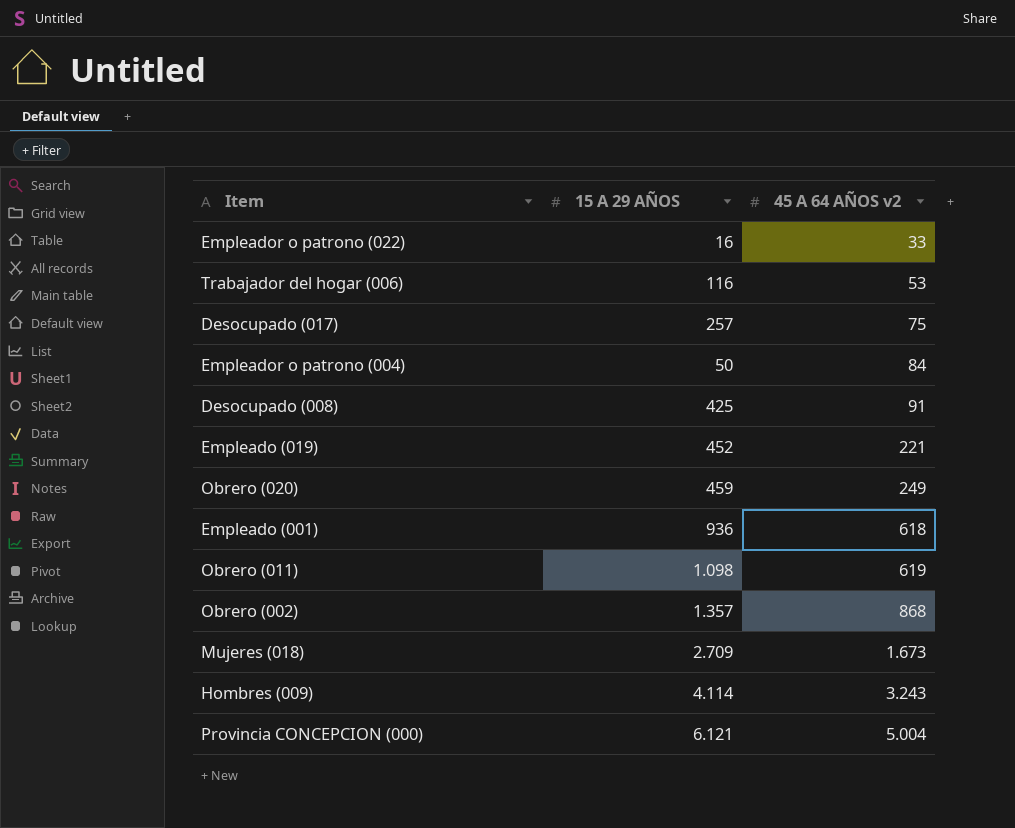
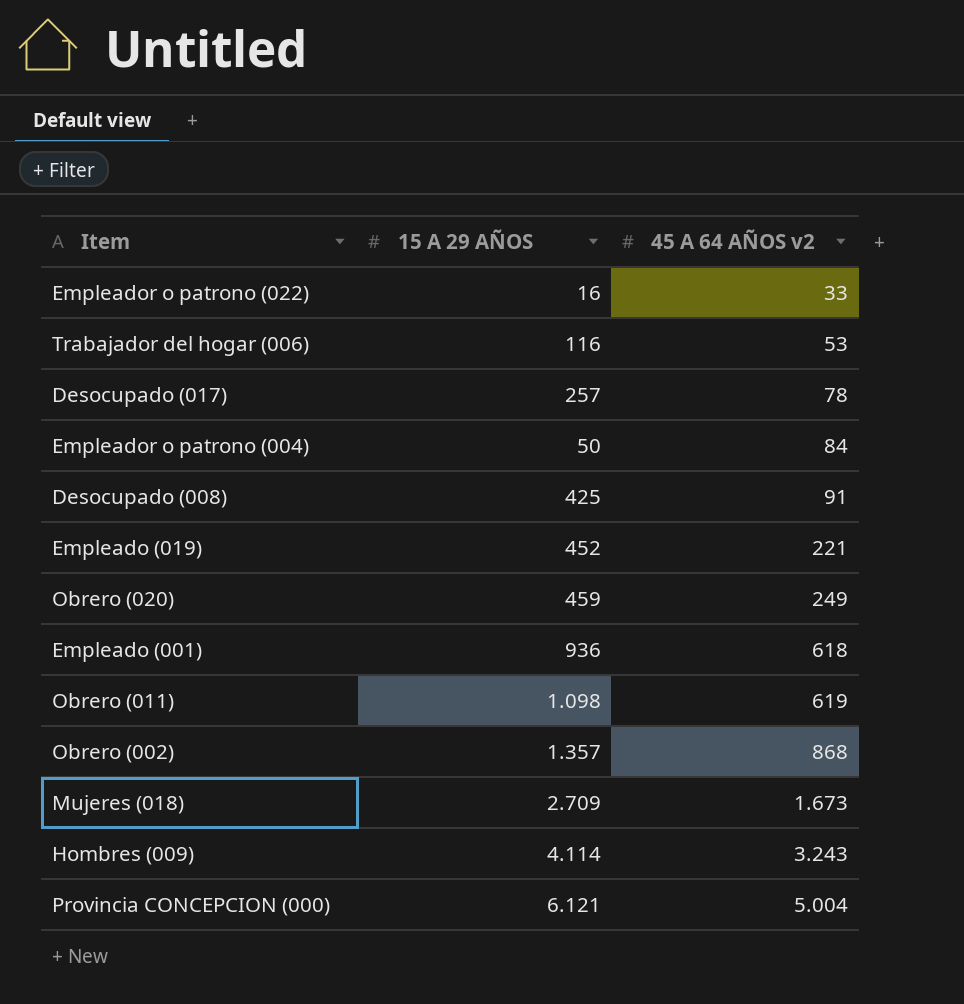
Desocupado (017) | 45 A 64 AÑOS v2: 75 -> 78

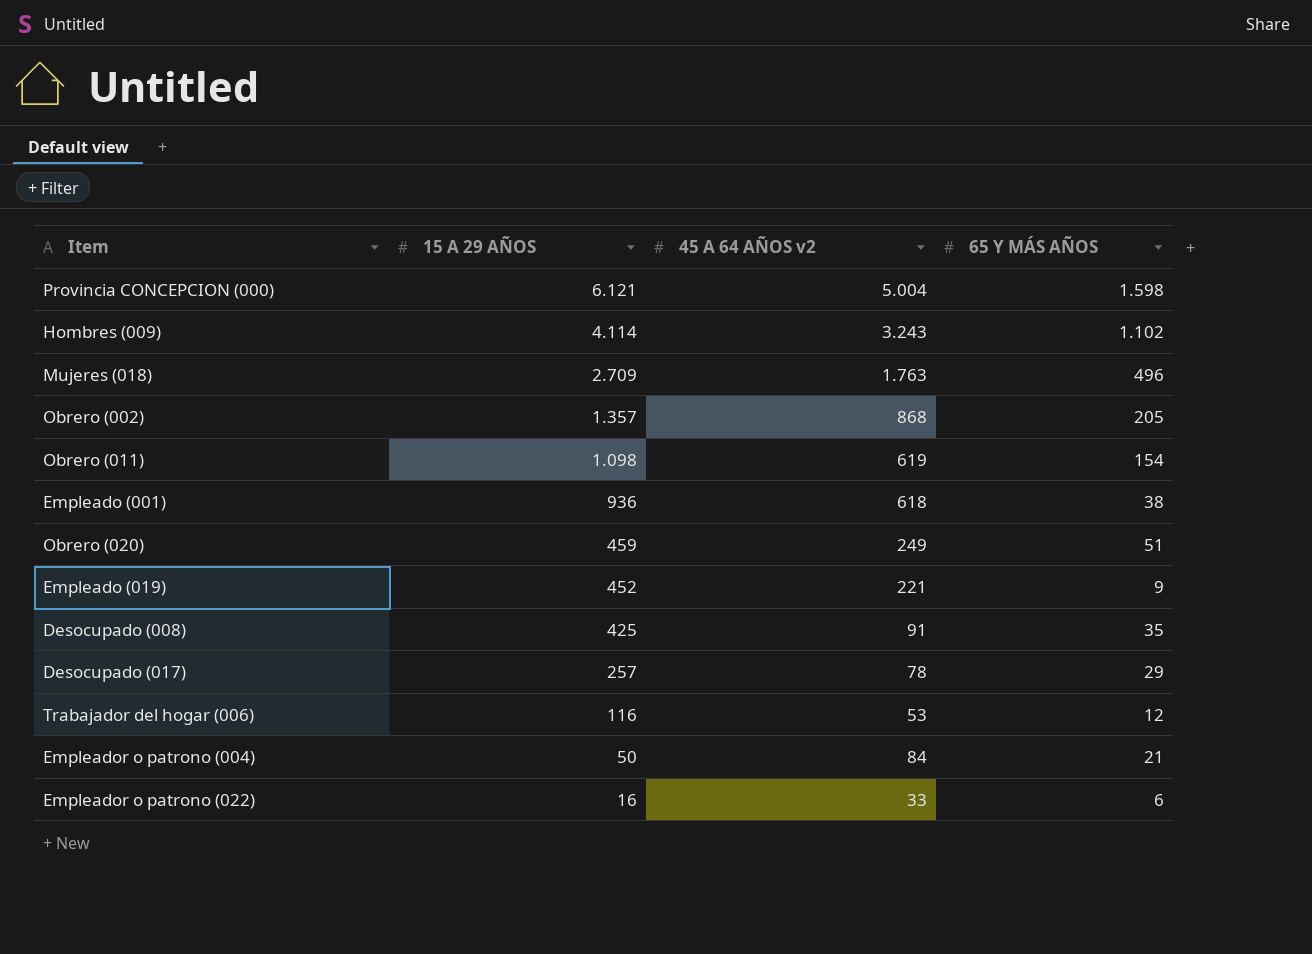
row order: 45 A 64 AÑOS v2 ascending -> 15 A 29 AÑOS descending
column 65 Y MÁS AÑOS | position: none -> 4
Mujeres (018) | 45 A 64 AÑOS v2: 1.673 -> 1.763

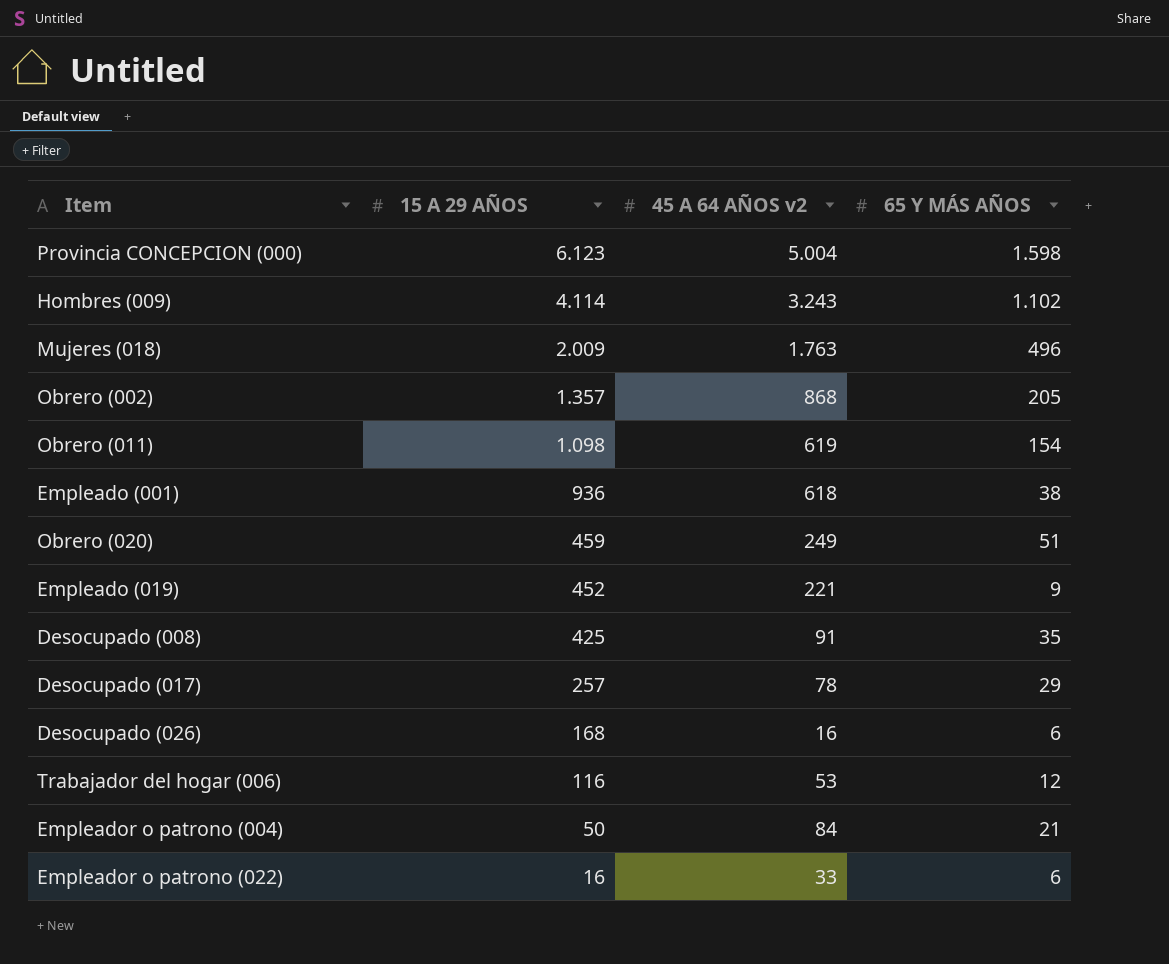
Provincia CONCEPCION (000) | 15 A 29 AÑOS: 6.121 -> 6.123
Mujeres (018) | 15 A 29 AÑOS: 2.709 -> 2.009
row Desocupado (026): none -> 168 | 16 | 6

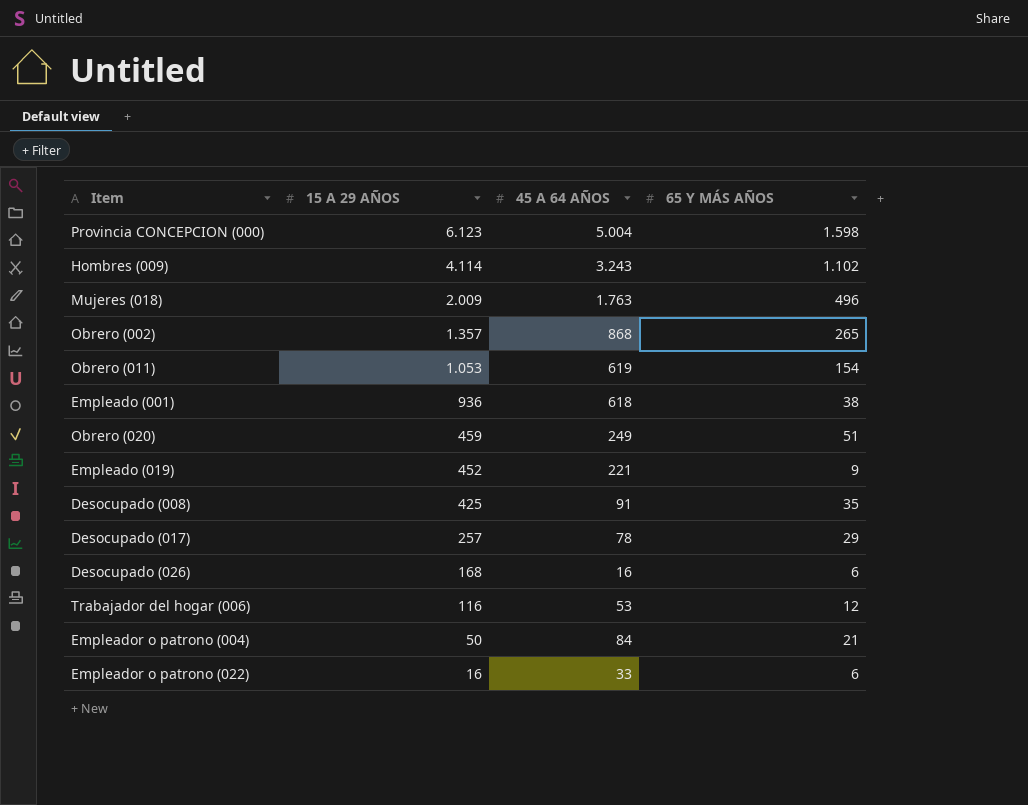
column name: 45 A 64 AÑOS v2 -> 45 A 64 AÑOS
Obrero (002) | 65 Y MÁS AÑOS: 205 -> 265
Obrero (011) | 15 A 29 AÑOS: 1.098 -> 1.053

